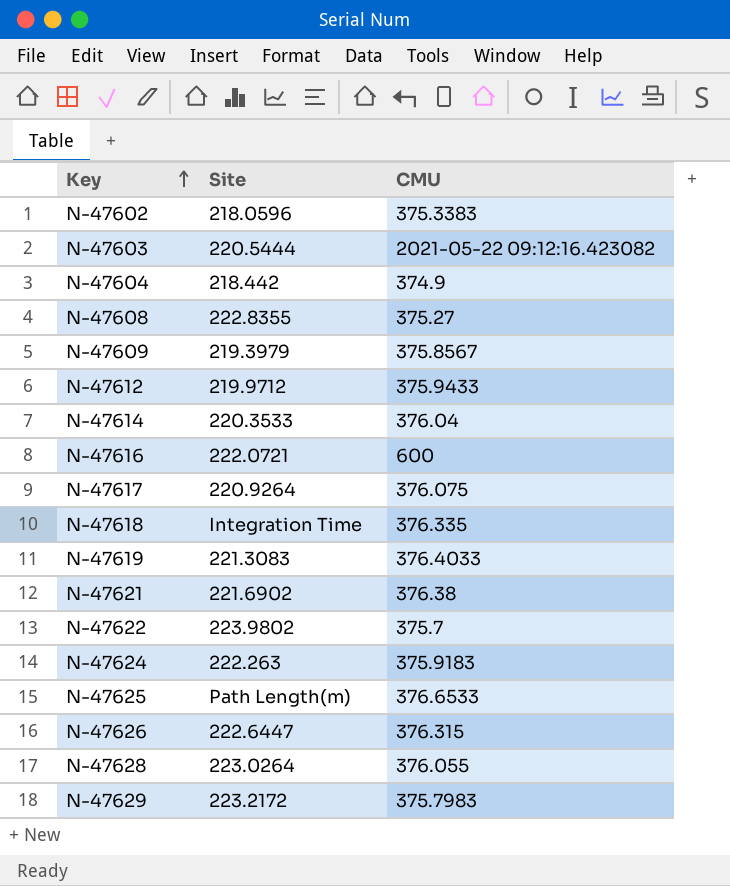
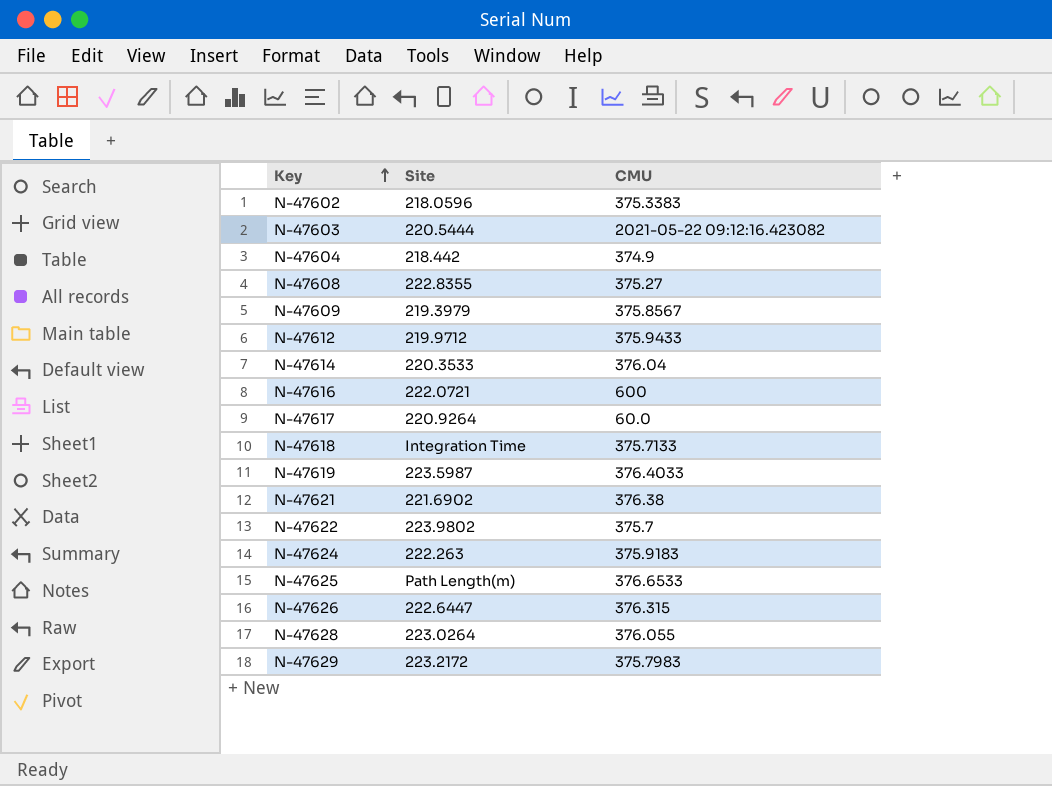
N-47617 | CMU: 376.075 -> 60.0
N-47618 | CMU: 376.335 -> 375.7133
N-47619 | Site: 221.3083 -> 223.5987

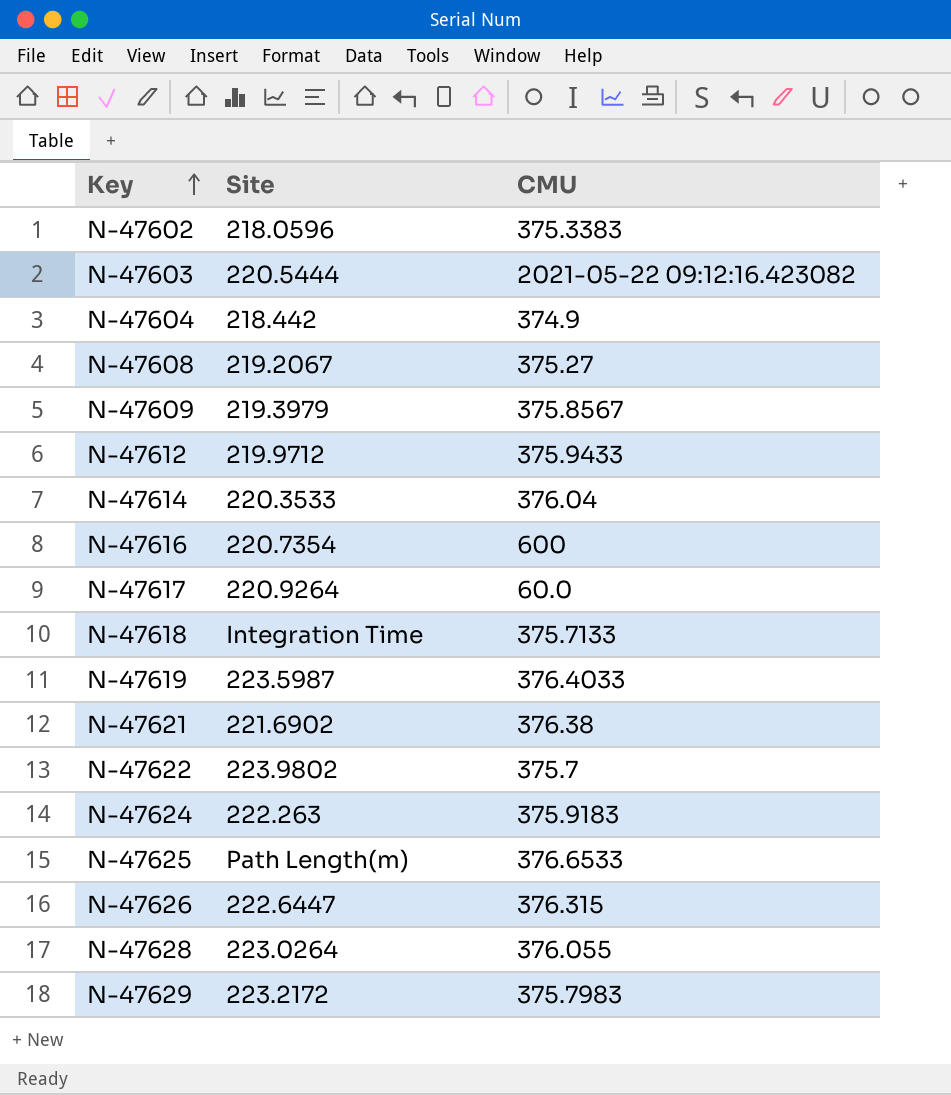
N-47608 | Site: 222.8355 -> 219.2067
N-47616 | Site: 222.0721 -> 220.7354

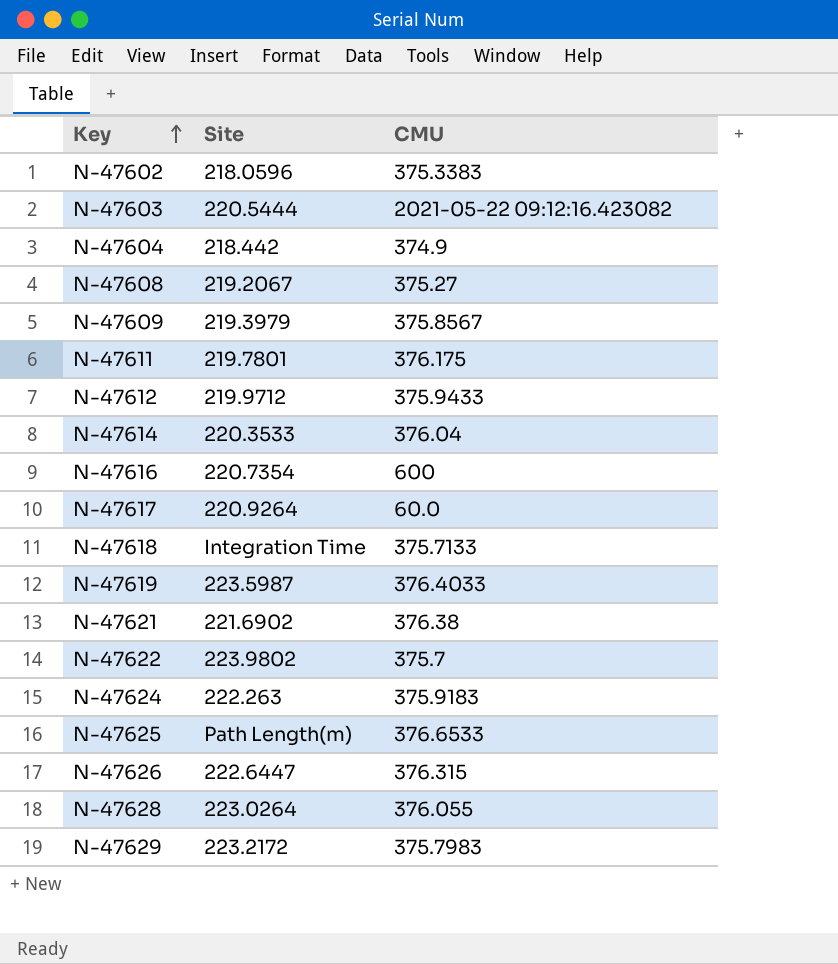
row N-47611: none -> 219.7801 | 376.175

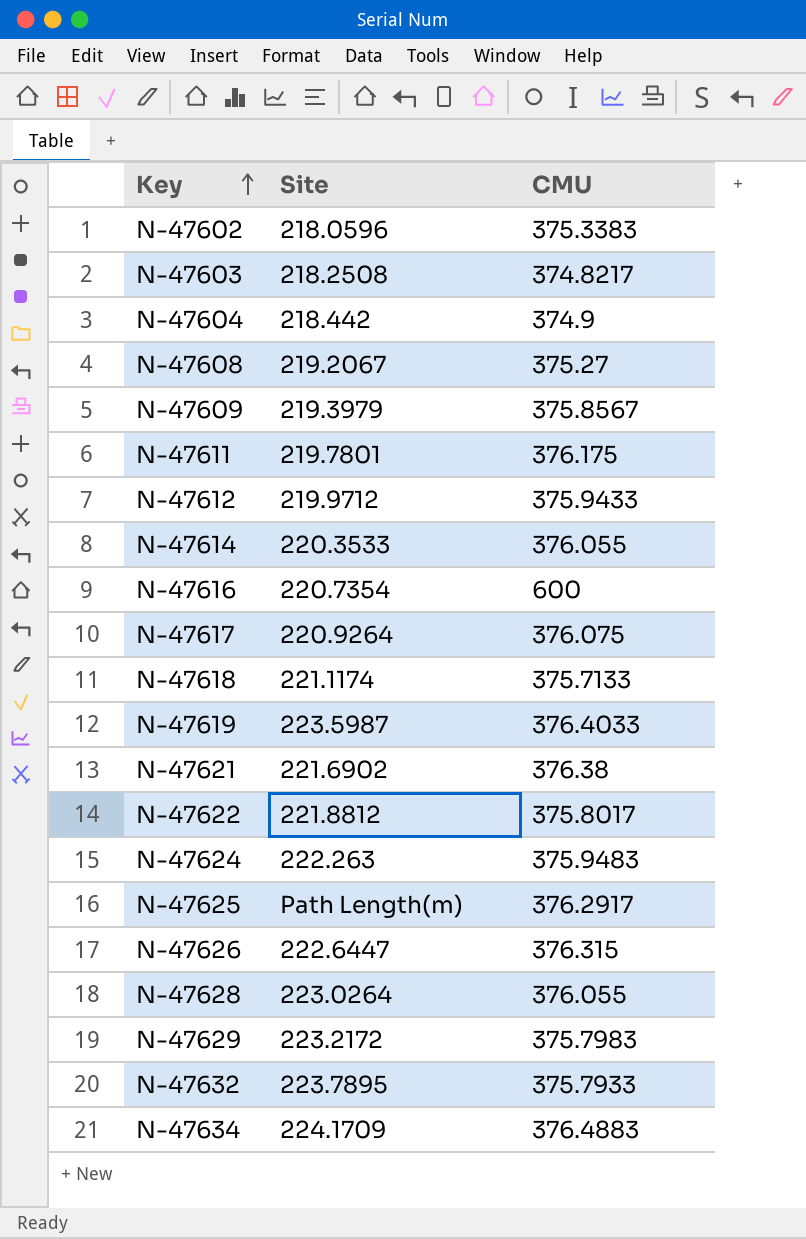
N-47603 | Site: 220.5444 -> 218.2508
N-47603 | CMU: 2021-05-22 09:12:16.423082 -> 374.8217
N-47614 | CMU: 376.04 -> 376.055
N-47617 | CMU: 60.0 -> 376.075
N-47618 | Site: Integration Time -> 221.1174
N-47622 | Site: 223.9802 -> 221.8812
N-47622 | CMU: 375.7 -> 375.8017
N-47624 | CMU: 375.9183 -> 375.9483
N-47625 | CMU: 376.6533 -> 376.2917
row N-47632: none -> 223.7895 | 375.7933
row N-47634: none -> 224.1709 | 376.4883

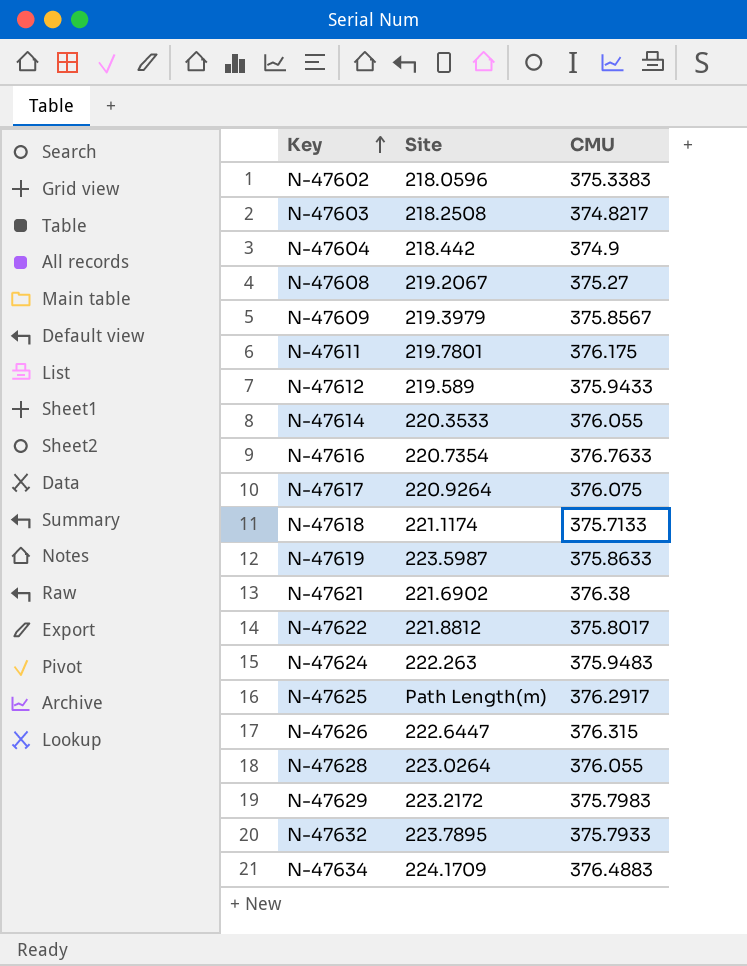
N-47612 | Site: 219.9712 -> 219.589
N-47616 | CMU: 600 -> 376.7633
N-47619 | CMU: 376.4033 -> 375.8633

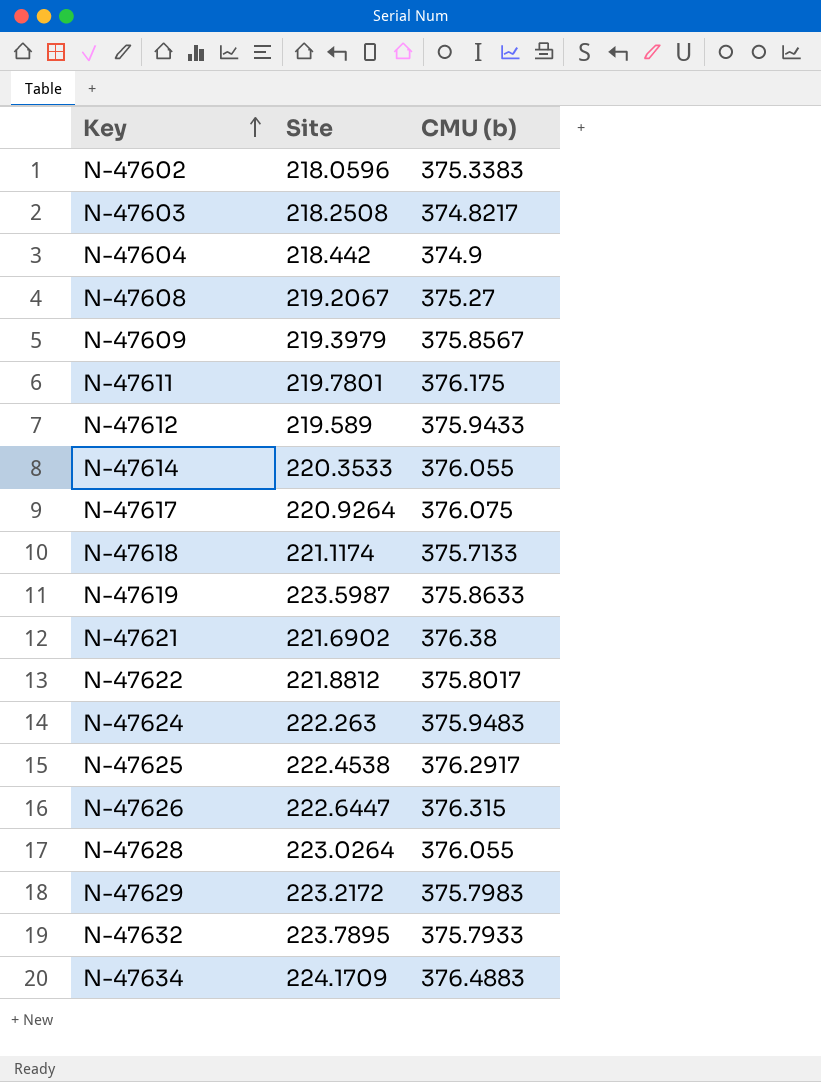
column name: CMU -> CMU (b)
row N-47616: 220.7354 | 376.7633 -> none
N-47625 | Site: Path Length(m) -> 222.4538

